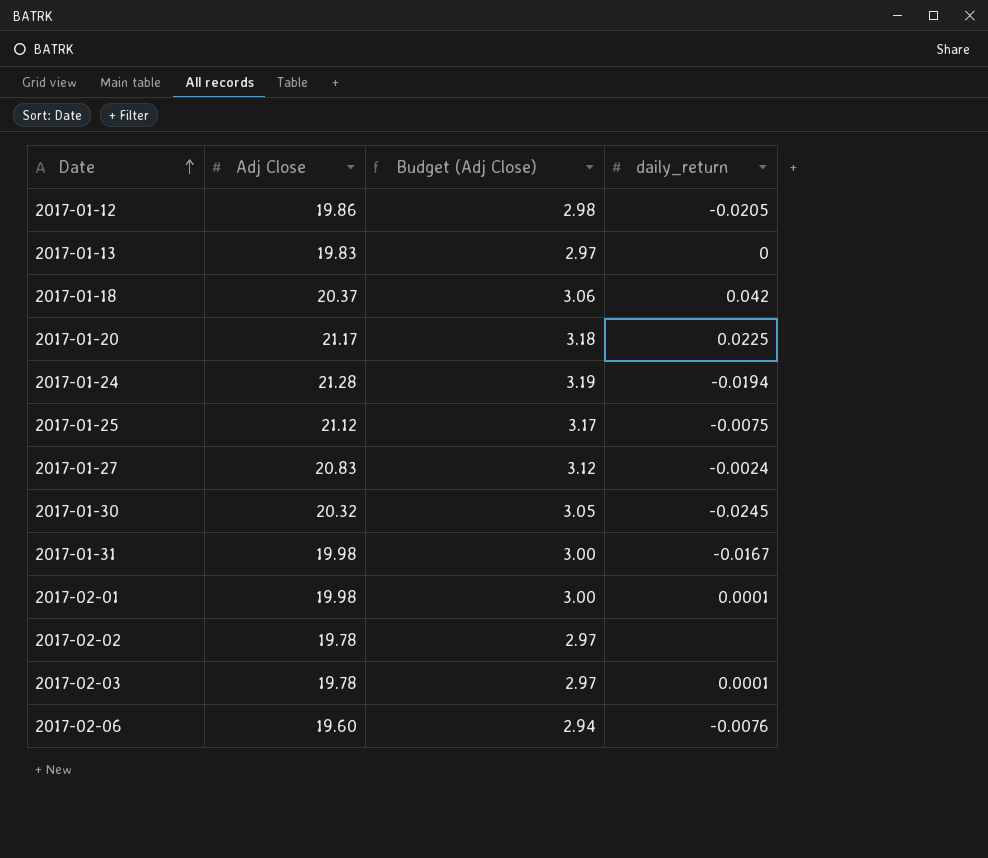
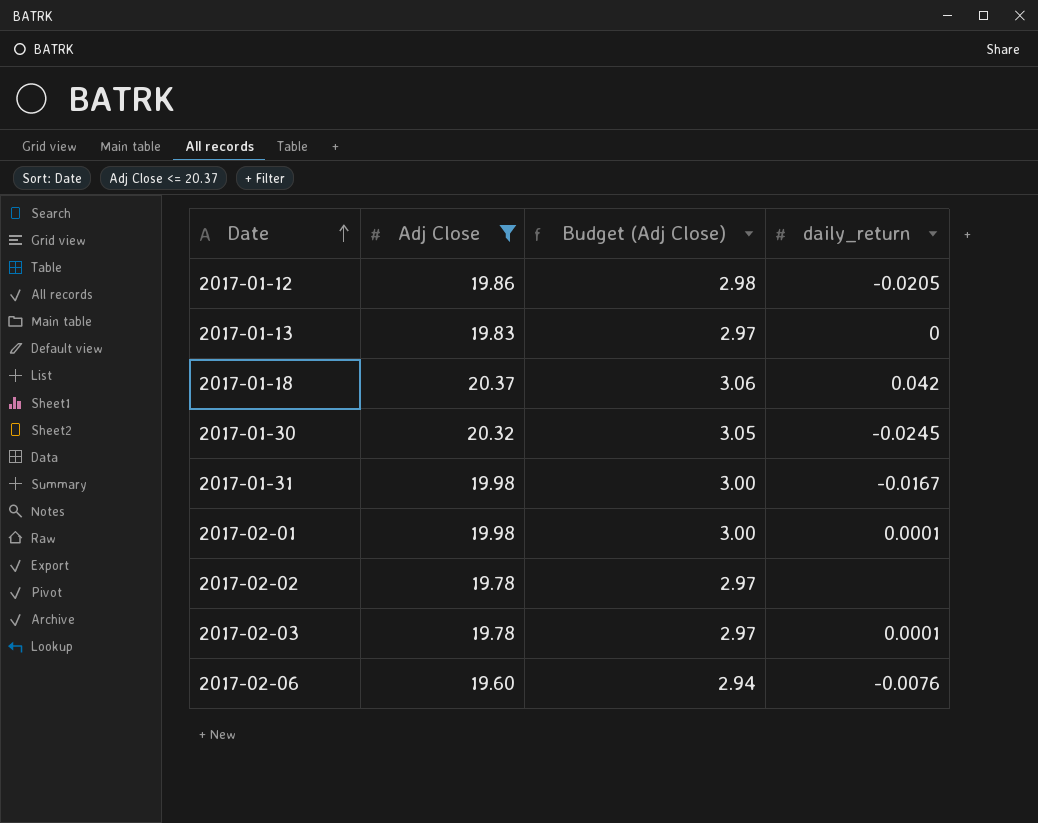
filter: none -> Adj Close <= 20.37

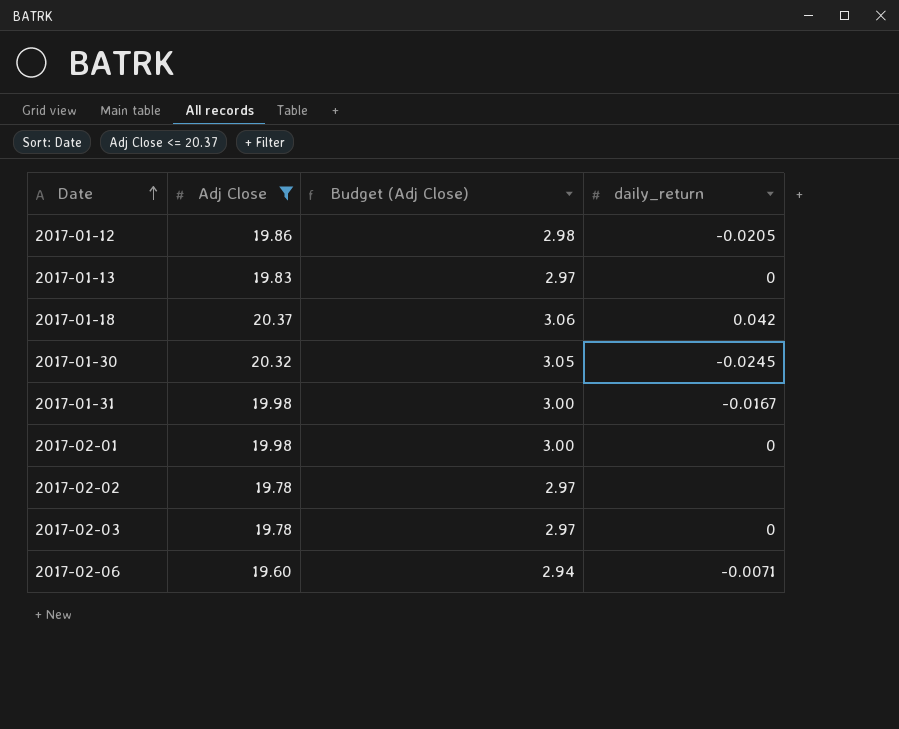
2017-02-01 | daily_return: 0.0001 -> 0
2017-02-03 | daily_return: 0.0001 -> 0
2017-02-06 | daily_return: -0.0076 -> -0.0071

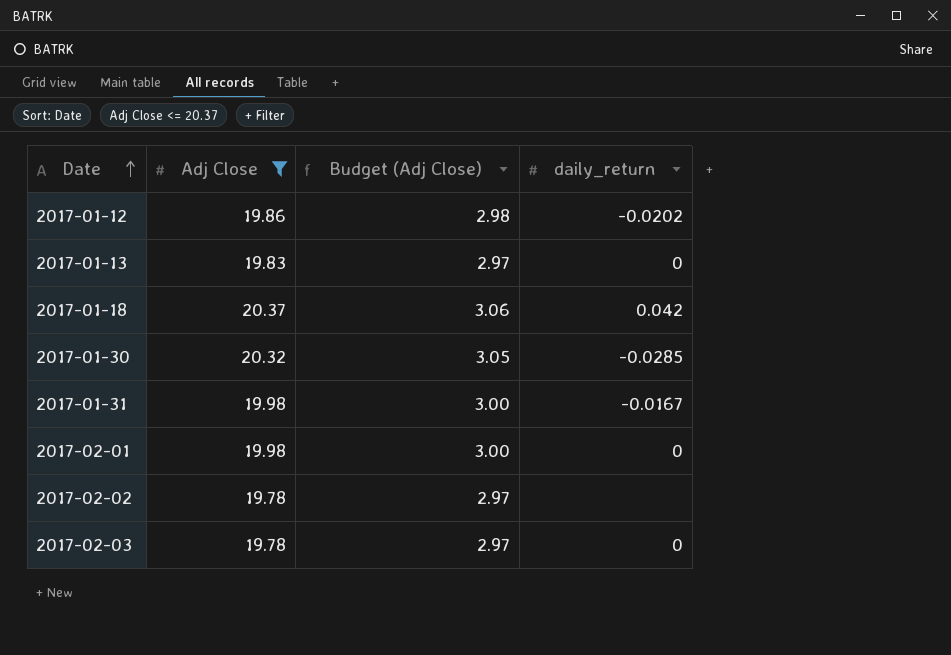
row 2017-02-06: 19.60 | 2.94 | -0.0071 -> none
2017-01-12 | daily_return: -0.0205 -> -0.0202
2017-01-30 | daily_return: -0.0245 -> -0.0285

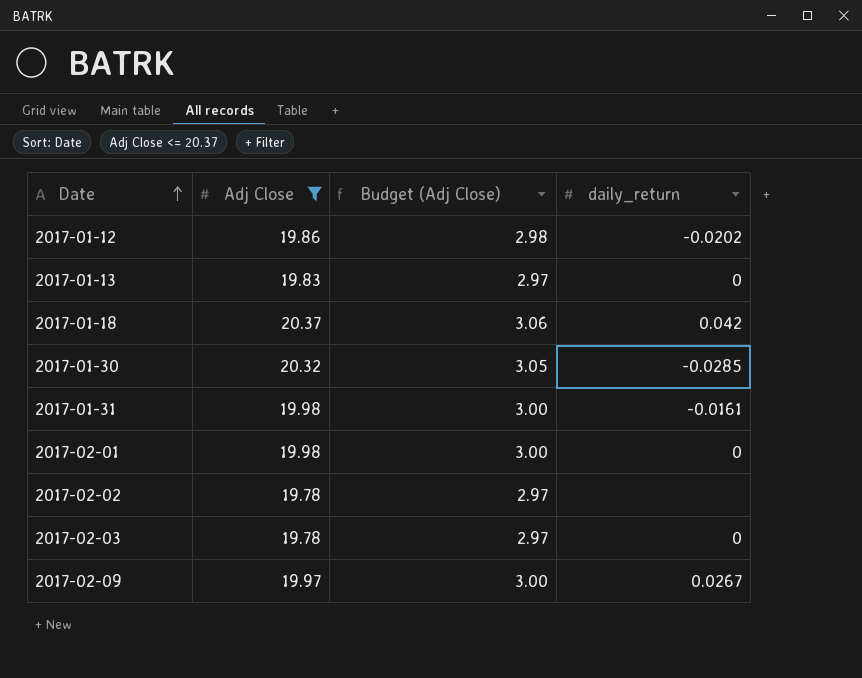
2017-01-31 | daily_return: -0.0167 -> -0.0161
row 2017-02-09: none -> 19.97 | 3.00 | 0.0267

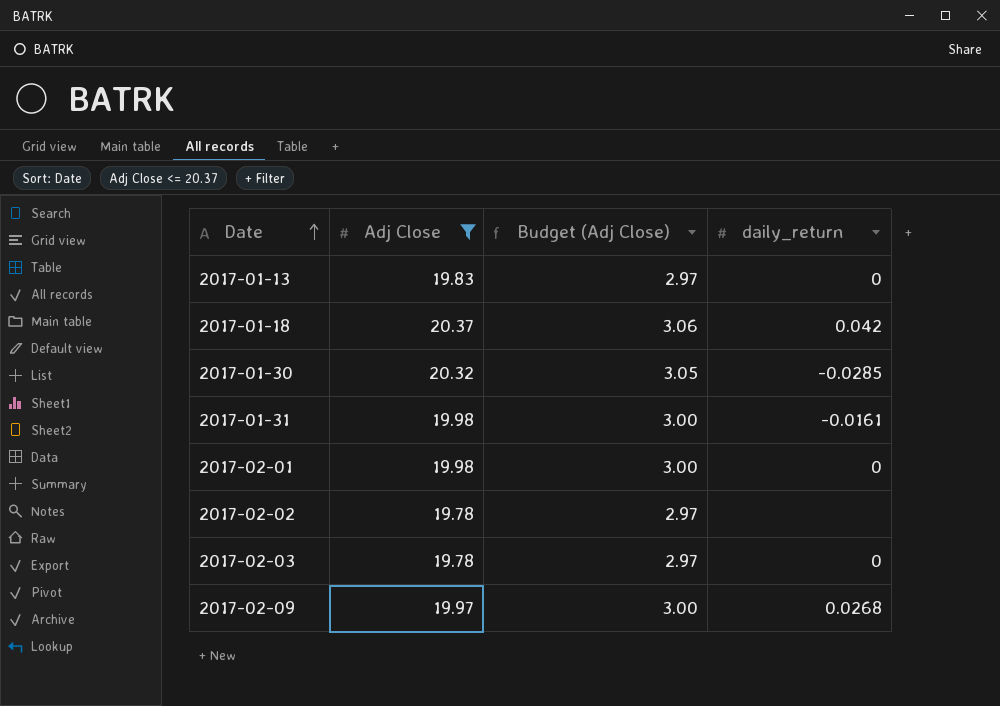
row 2017-01-12: 19.86 | 2.98 | -0.0202 -> none
2017-02-09 | daily_return: 0.0267 -> 0.0268

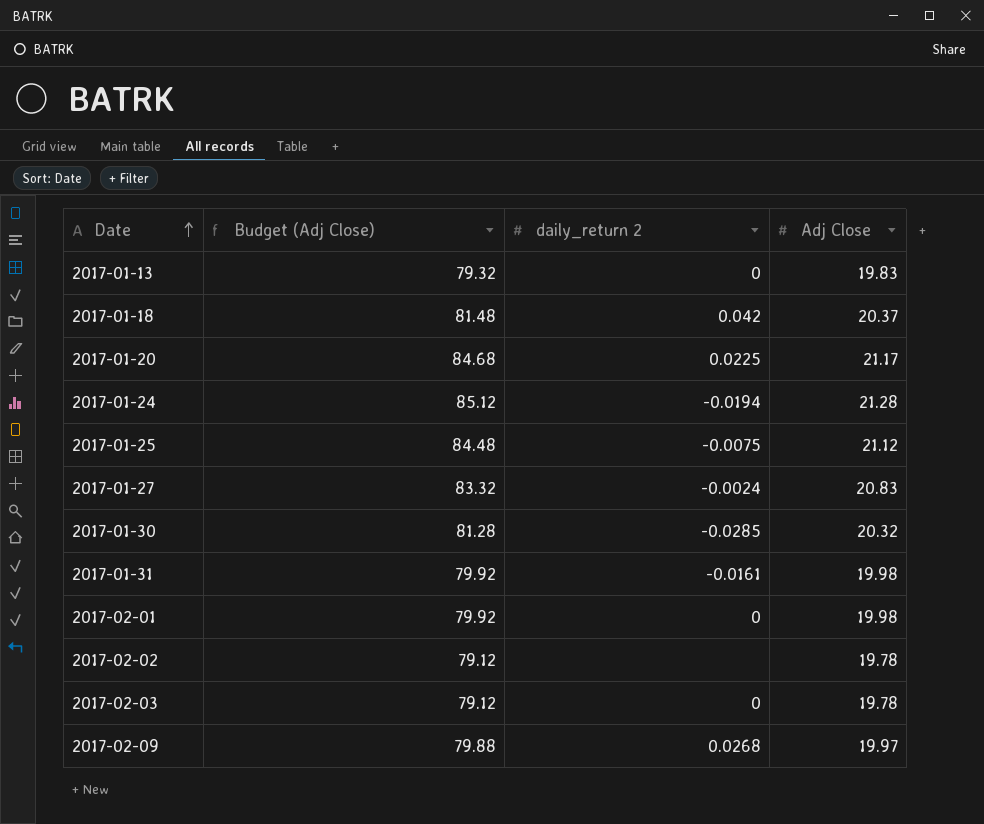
filter: Adj Close <= 20.37 -> none
column Budget (Adj Close) | formula: [Adj Close] * 0.15 -> [Adj Close] * 4
column name: daily_return -> daily_return 2
column Adj Close | position: 2 -> 4

